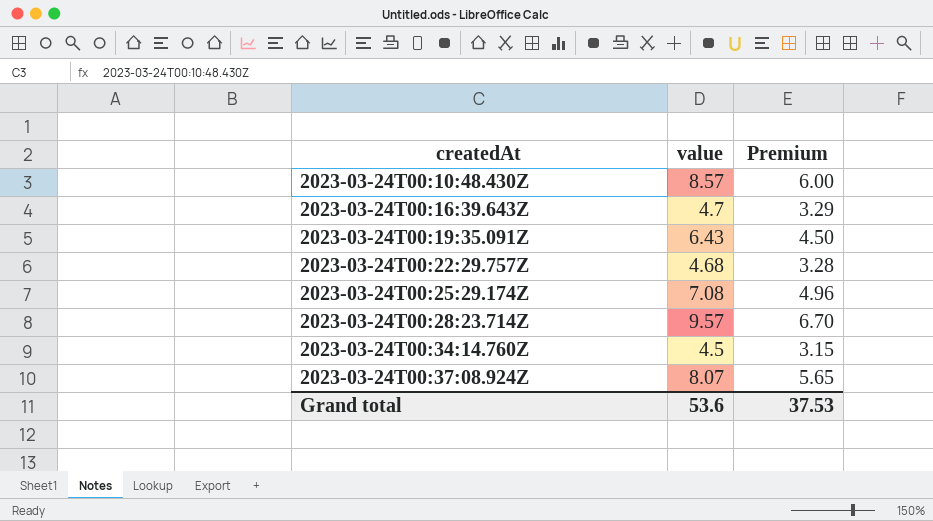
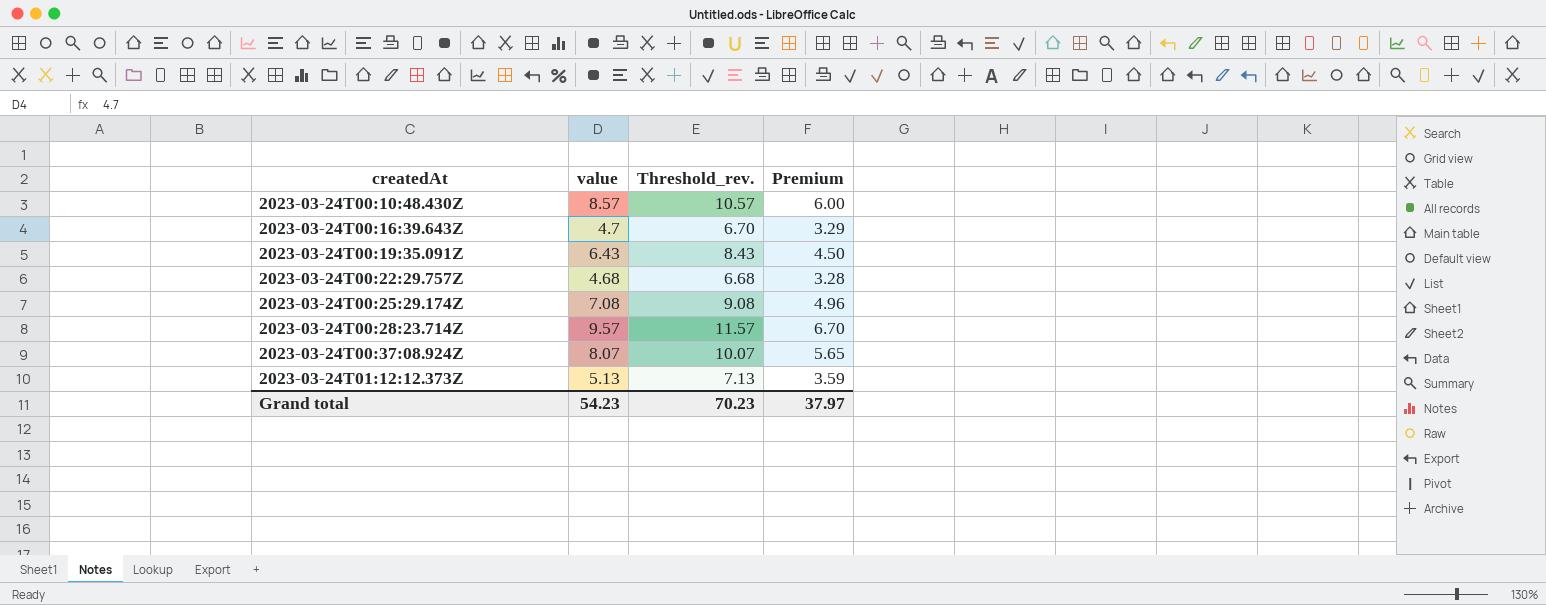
column Threshold_rev. | formula: none -> [value] + 2
row 2023-03-24T00:34:14.760Z: 4.5 | 3.15 -> none
row 2023-03-24T01:12:12.373Z: none -> 5.13 | 7.13 | 3.59
Grand total | value: 53.6 -> 54.23
Grand total | Premium: 37.53 -> 37.97

